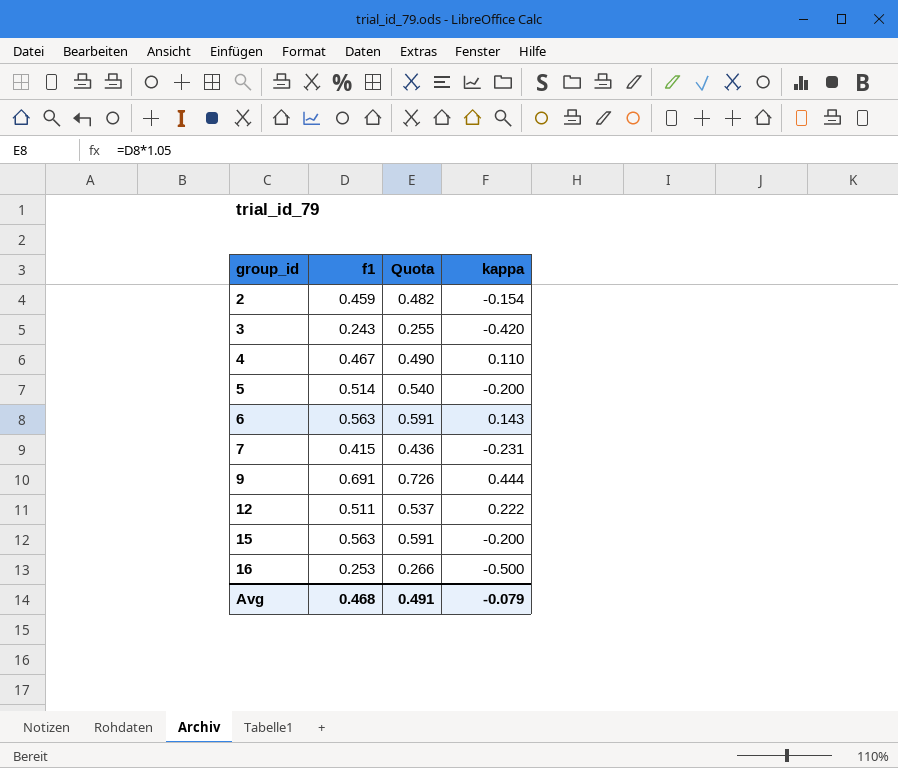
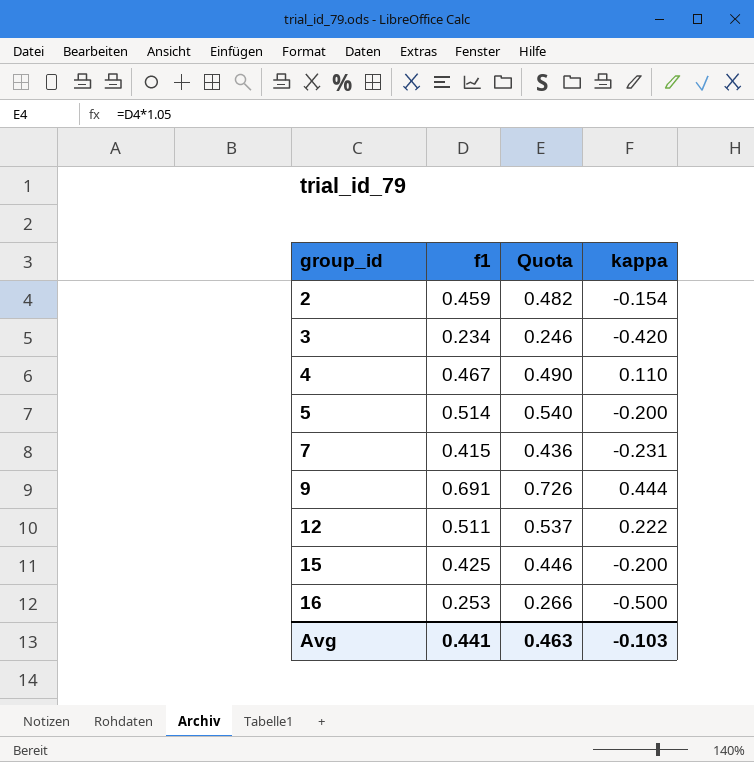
row 6: 0.563 | 0.591 | 0.143 -> none
3 | f1: 0.243 -> 0.234
3 | Quota: 0.255 -> 0.246
15 | f1: 0.563 -> 0.425
15 | Quota: 0.591 -> 0.446
Avg | f1: 0.468 -> 0.441
Avg | Quota: 0.491 -> 0.463
Avg | kappa: -0.079 -> -0.103

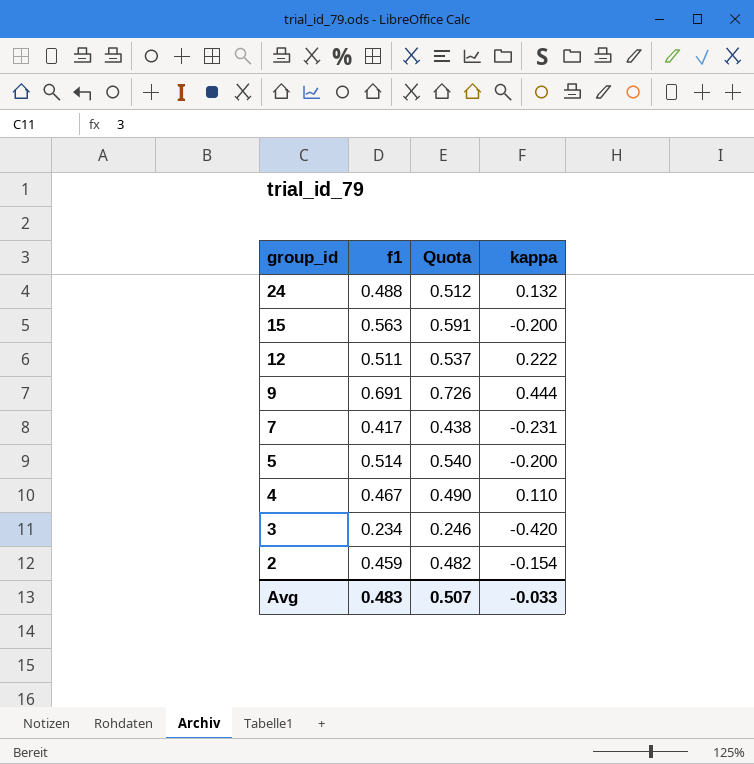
row order: group_id ascending -> group_id descending
row 16: 0.253 | 0.266 | -0.500 -> none
row 24: none -> 0.488 | 0.512 | 0.132
15 | f1: 0.425 -> 0.563
15 | Quota: 0.446 -> 0.591
7 | f1: 0.415 -> 0.417
7 | Quota: 0.436 -> 0.438
Avg | f1: 0.441 -> 0.483
Avg | Quota: 0.463 -> 0.507
Avg | kappa: -0.103 -> -0.033

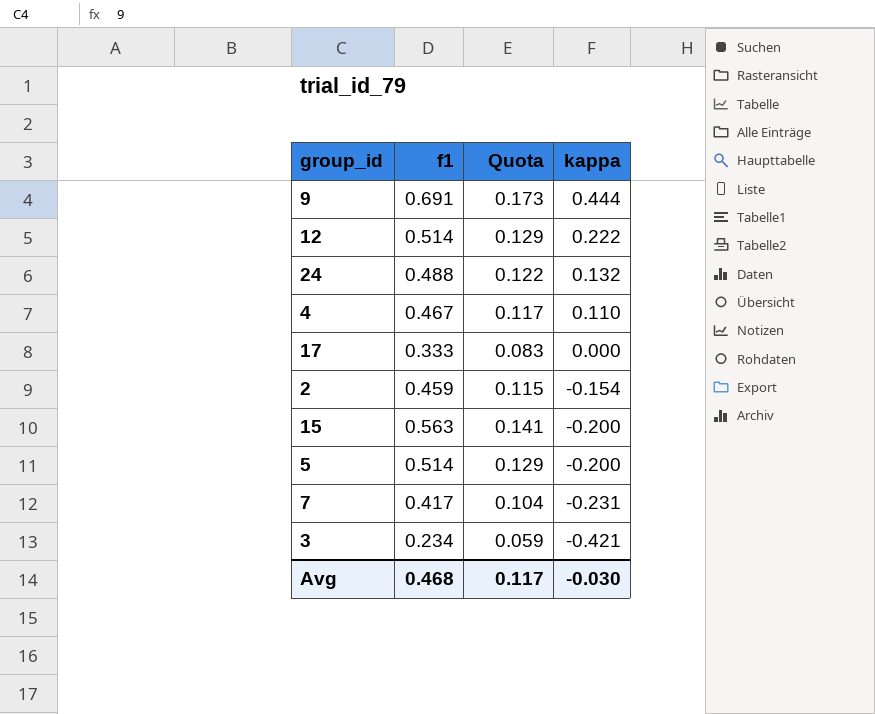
row order: group_id descending -> kappa descending
column Quota | formula: [f1] * 1.05 -> [f1] * 0.25
12 | f1: 0.511 -> 0.514
row 17: none -> 0.333 | 0.083 | 0.000
3 | kappa: -0.420 -> -0.421
Avg | f1: 0.483 -> 0.468
Avg | Quota: 0.507 -> 0.117
Avg | kappa: -0.033 -> -0.030

